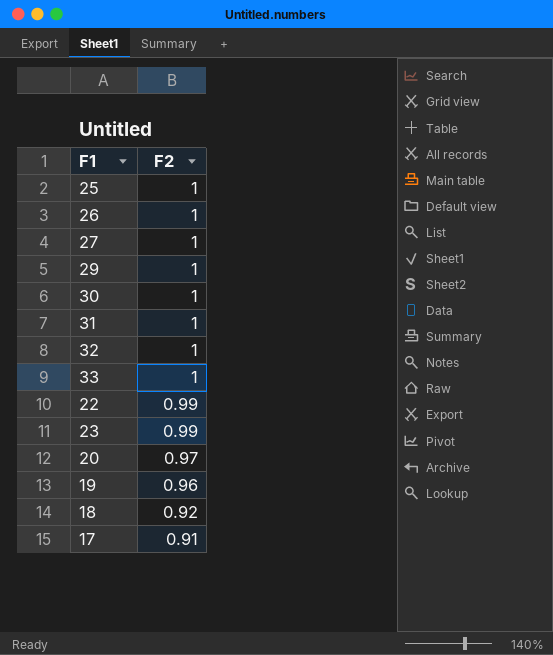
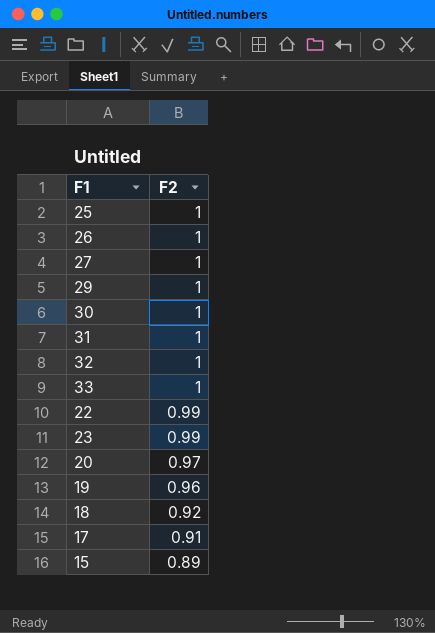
row 15: none -> 0.89

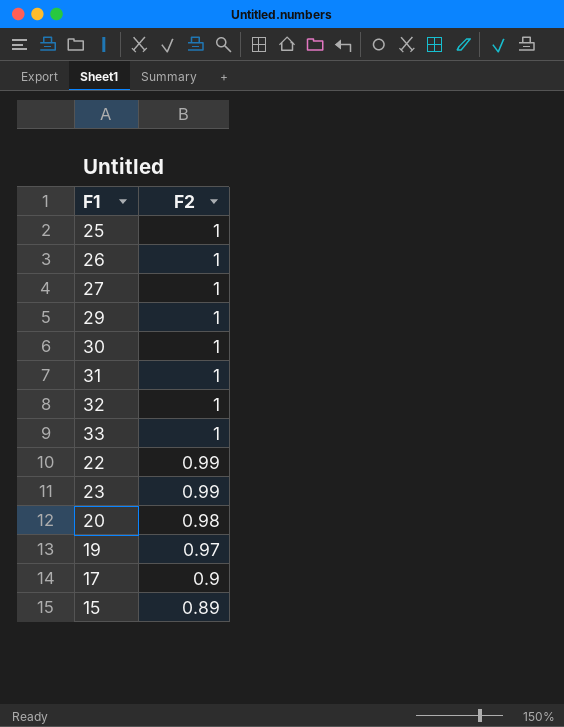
row 18: 0.92 -> none
20 | F2: 0.97 -> 0.98
19 | F2: 0.96 -> 0.97
17 | F2: 0.91 -> 0.9

